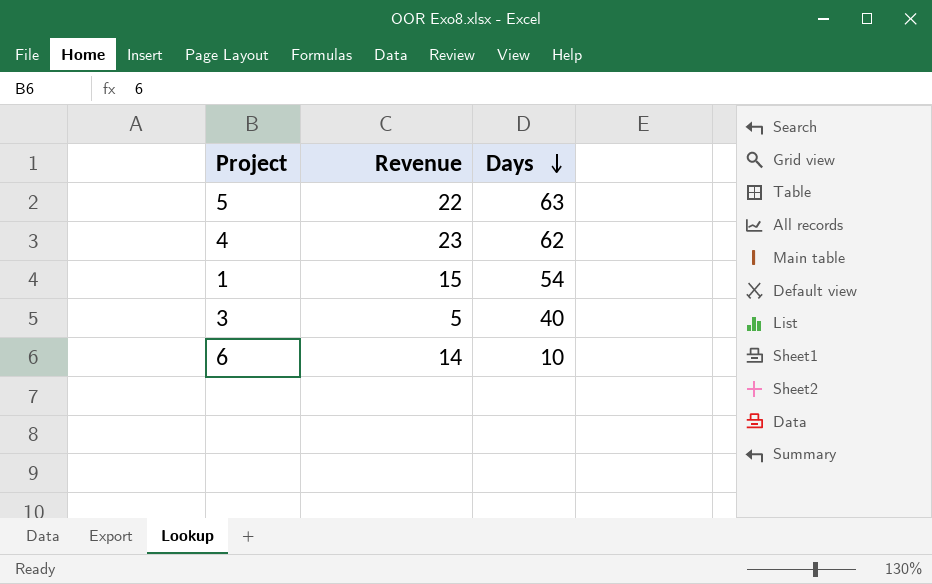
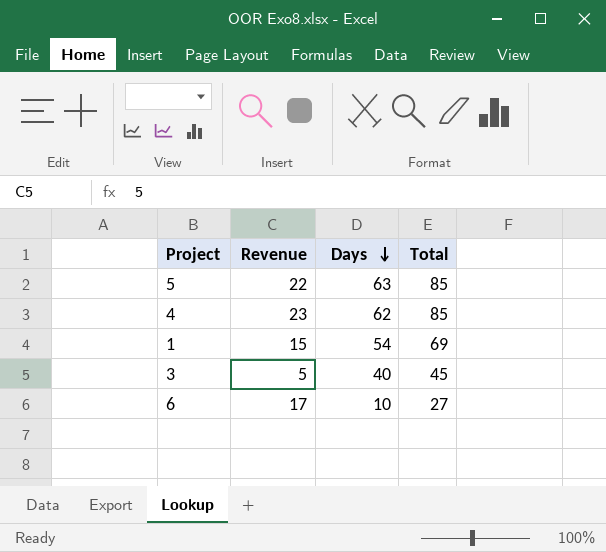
column Total | formula: none -> [Revenue] + [Days]
6 | Revenue: 14 -> 17

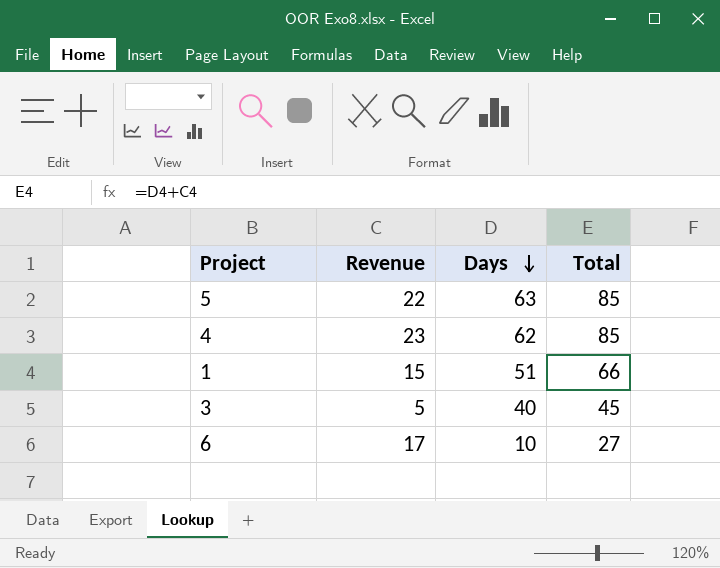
1 | Days: 54 -> 51
1 | Total: 69 -> 66

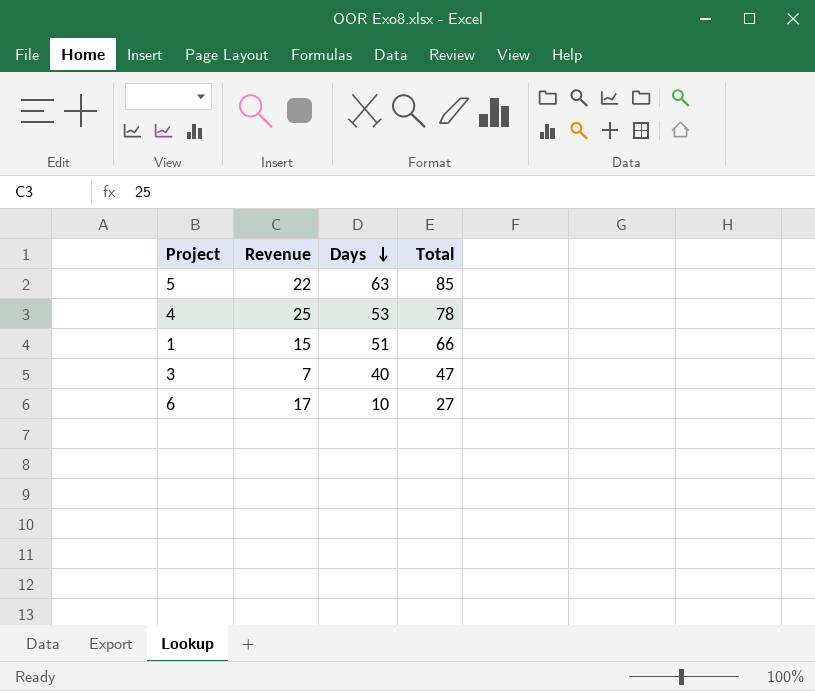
4 | Revenue: 23 -> 25
4 | Days: 62 -> 53
4 | Total: 85 -> 78
3 | Revenue: 5 -> 7
3 | Total: 45 -> 47

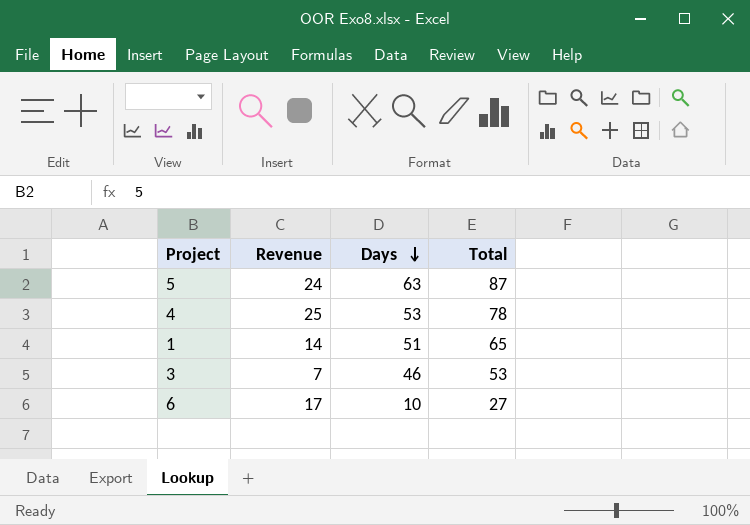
5 | Revenue: 22 -> 24
5 | Total: 85 -> 87
1 | Revenue: 15 -> 14
1 | Total: 66 -> 65
3 | Days: 40 -> 46
3 | Total: 47 -> 53

